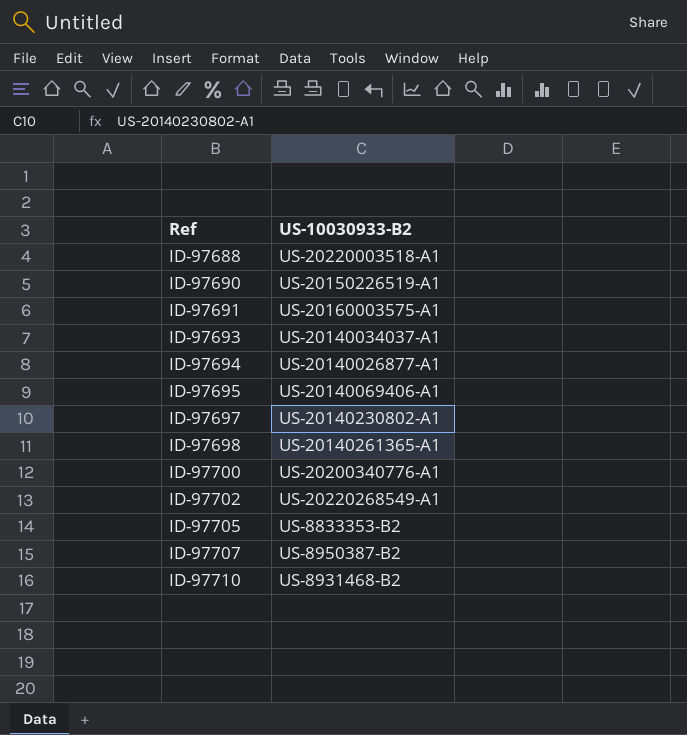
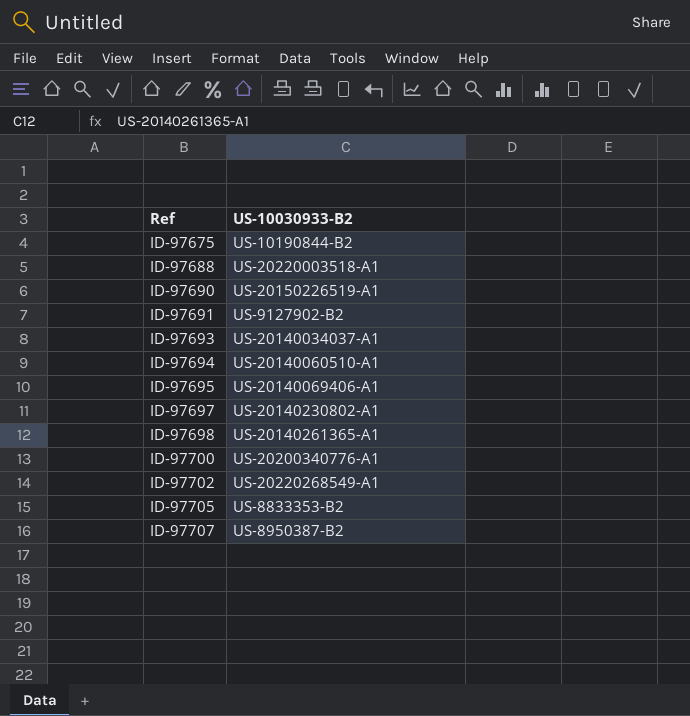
row ID-97710: US-8931468-B2 -> none
row ID-97675: none -> US-10190844-B2
ID-97691 | US-10030933-B2: US-20160003575-A1 -> US-9127902-B2
ID-97694 | US-10030933-B2: US-20140026877-A1 -> US-20140060510-A1

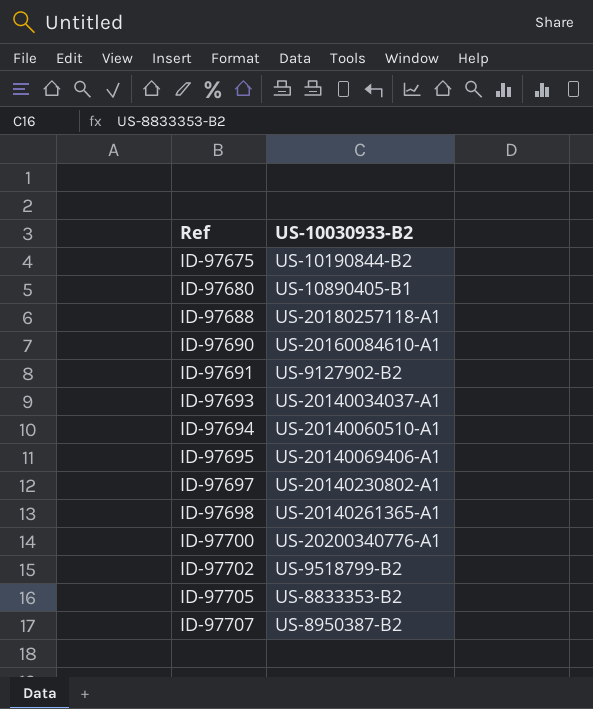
row ID-97680: none -> US-10890405-B1
ID-97688 | US-10030933-B2: US-20220003518-A1 -> US-20180257118-A1
ID-97690 | US-10030933-B2: US-20150226519-A1 -> US-20160084610-A1
ID-97702 | US-10030933-B2: US-20220268549-A1 -> US-9518799-B2

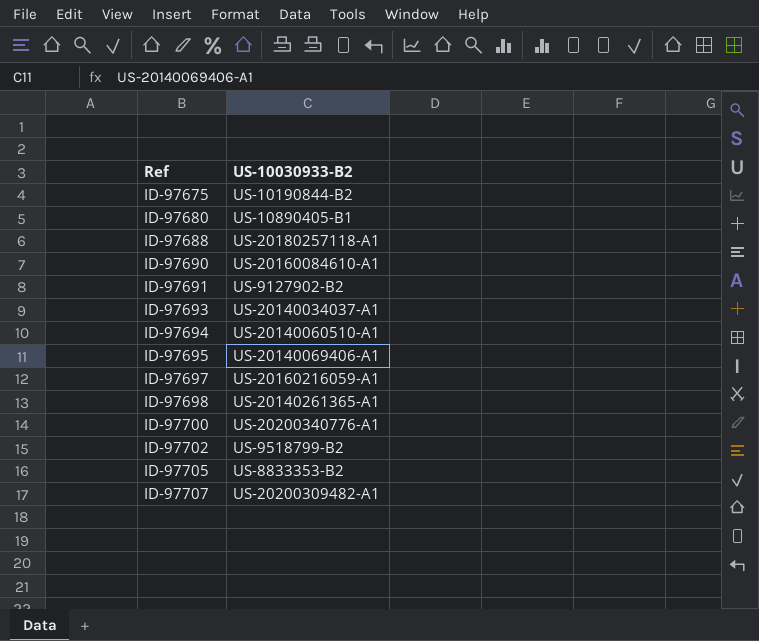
ID-97697 | US-10030933-B2: US-20140230802-A1 -> US-20160216059-A1
ID-97707 | US-10030933-B2: US-8950387-B2 -> US-20200309482-A1

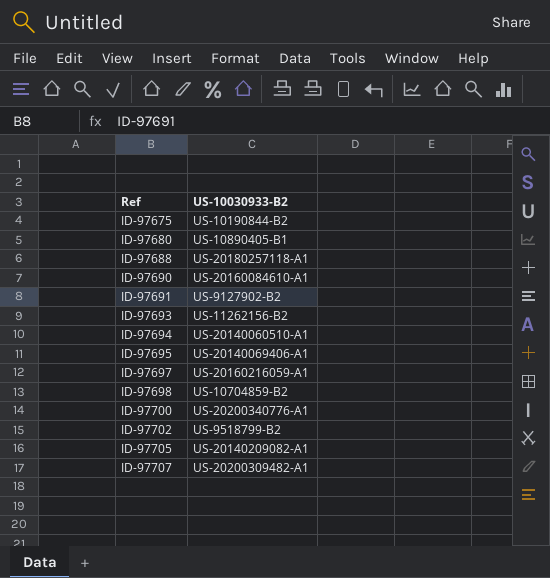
ID-97693 | US-10030933-B2: US-20140034037-A1 -> US-11262156-B2
ID-97698 | US-10030933-B2: US-20140261365-A1 -> US-10704859-B2
ID-97705 | US-10030933-B2: US-8833353-B2 -> US-20140209082-A1

